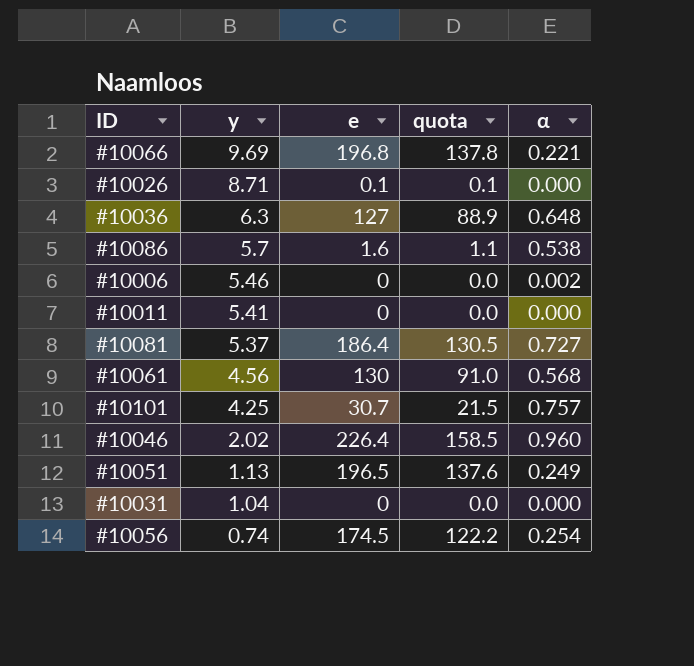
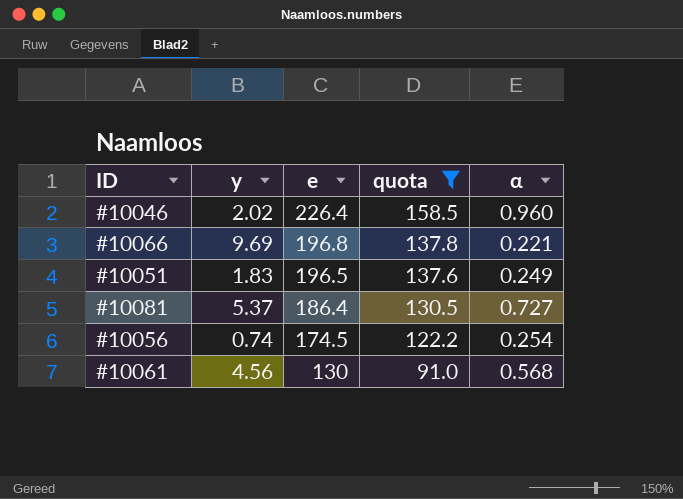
filter: none -> quota >= 91.0
row order: y descending -> e descending
#10051 | y: 1.13 -> 1.83

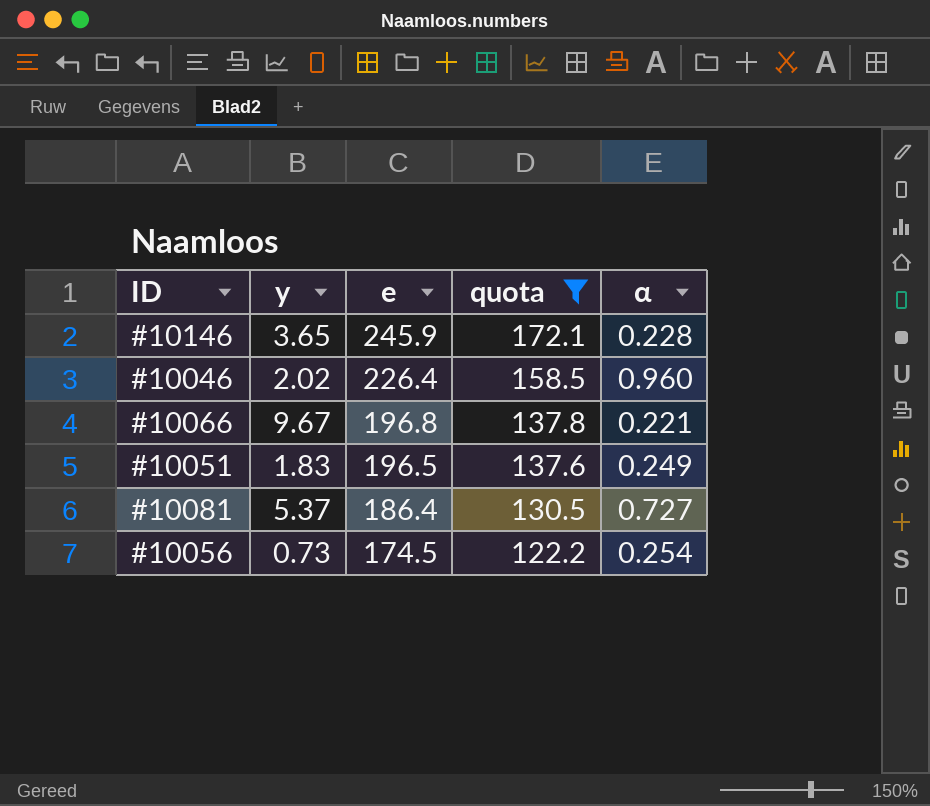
row #10061: 4.56 | 130 | 91.0 | 0.568 -> none
row #10146: none -> 3.65 | 245.9 | 172.1 | 0.228
#10066 | y: 9.69 -> 9.67
#10056 | y: 0.74 -> 0.73

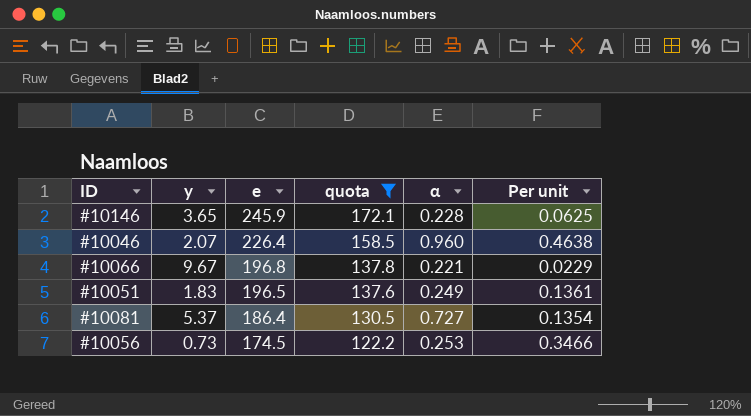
column Per unit | formula: none -> [α] / [y]
#10046 | y: 2.02 -> 2.07
#10056 | α: 0.254 -> 0.253

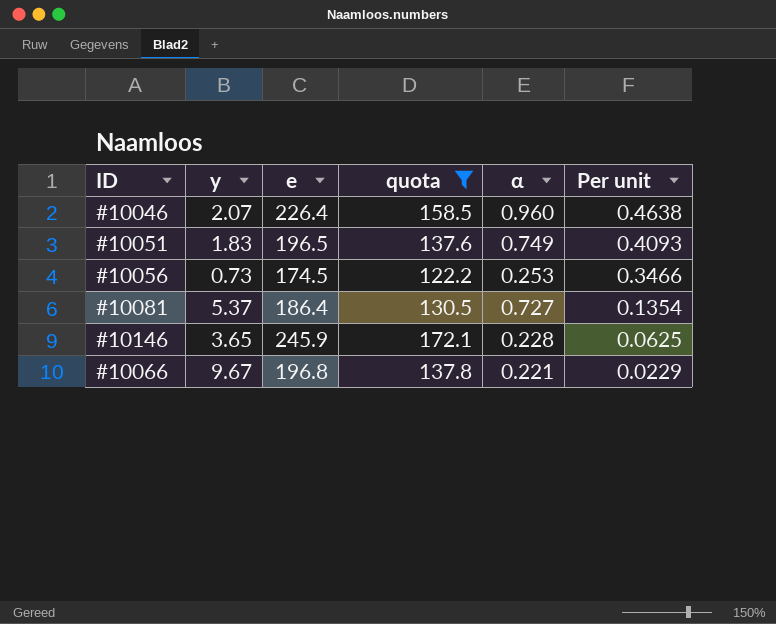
row order: e descending -> Per unit descending
#10051 | α: 0.249 -> 0.749
#10051 | Per unit: 0.1361 -> 0.4093

